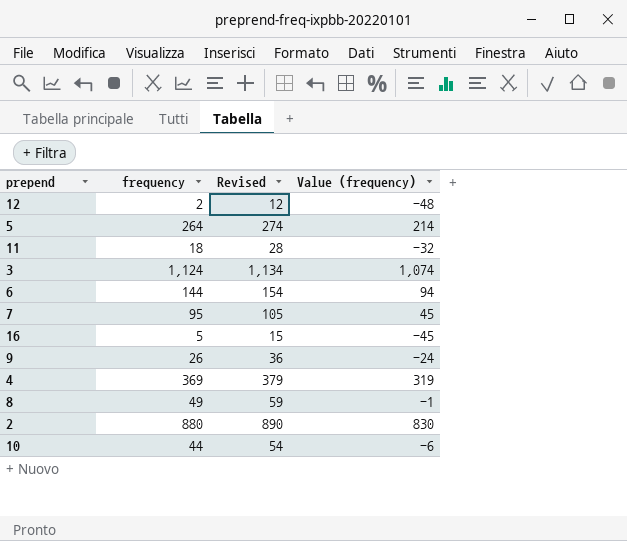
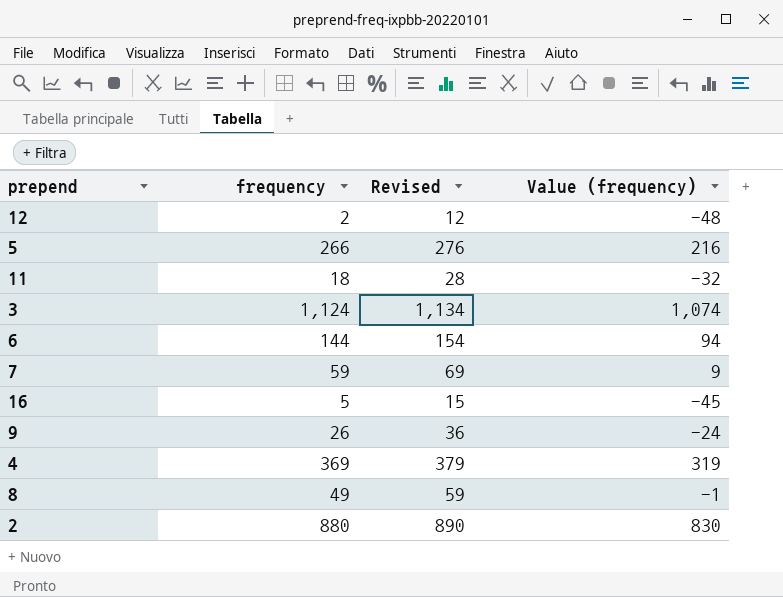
row 10: 44 | 54 | -6 -> none
5 | frequency: 264 -> 266
5 | Revised: 274 -> 276
5 | Value (frequency): 214 -> 216
7 | frequency: 95 -> 59
7 | Revised: 105 -> 69
7 | Value (frequency): 45 -> 9

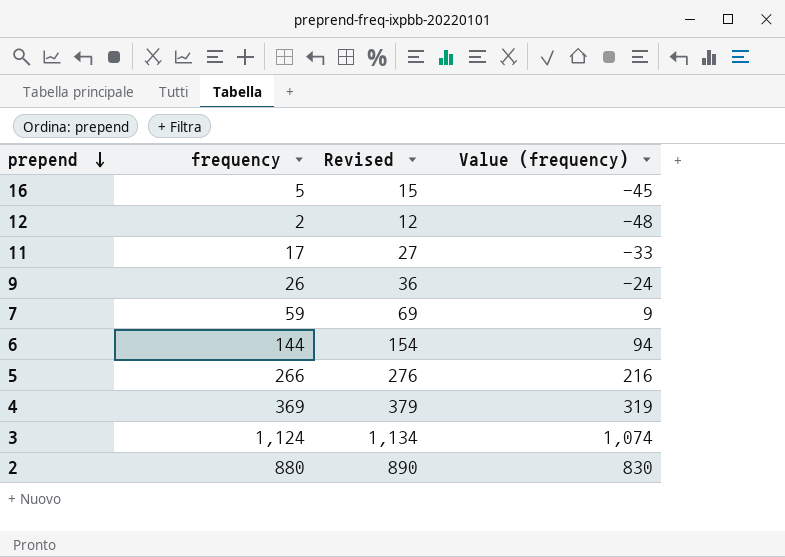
row order: none -> prepend descending
row 8: 49 | 59 | -1 -> none
11 | frequency: 18 -> 17
11 | Revised: 28 -> 27
11 | Value (frequency): -32 -> -33

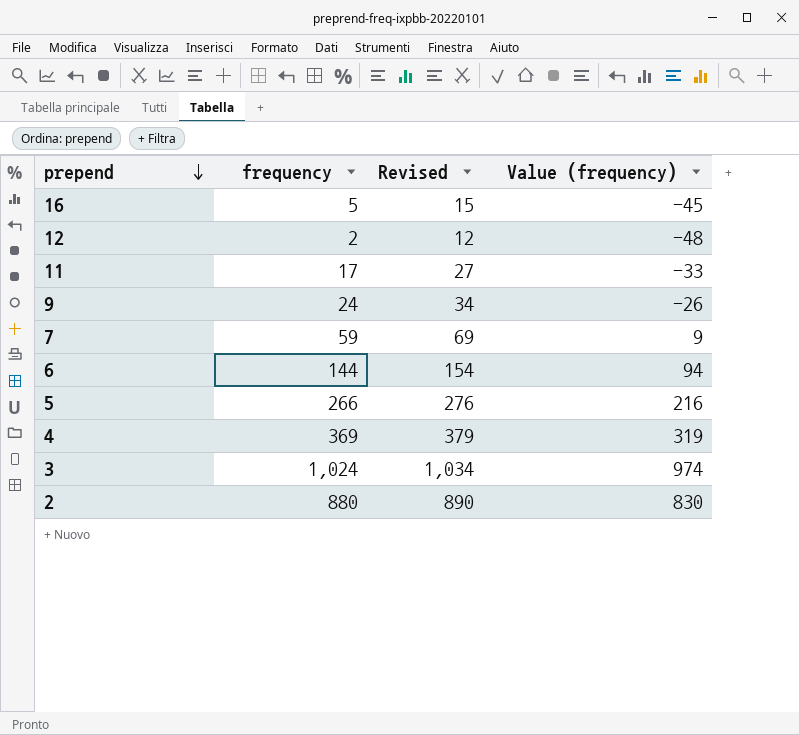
9 | frequency: 26 -> 24
9 | Revised: 36 -> 34
9 | Value (frequency): -24 -> -26
3 | frequency: 1,124 -> 1,024
3 | Revised: 1,134 -> 1,034
3 | Value (frequency): 1,074 -> 974

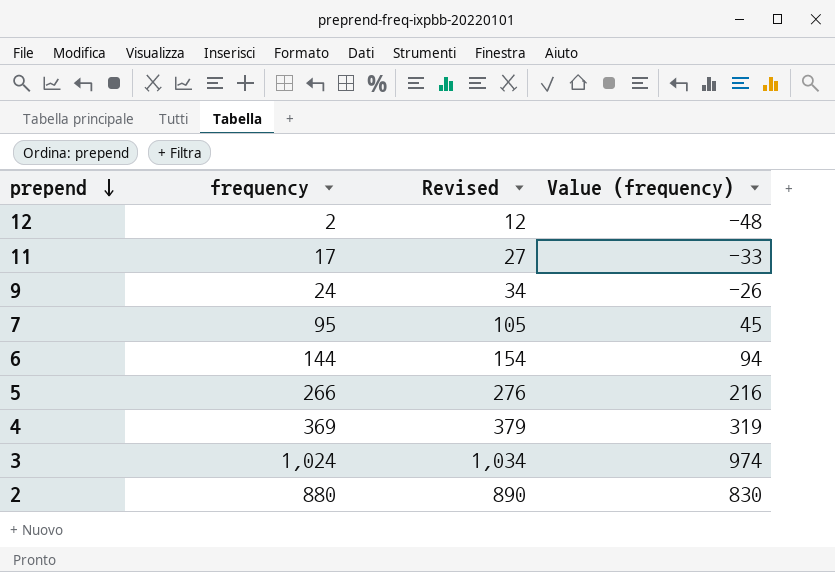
row 16: 5 | 15 | -45 -> none
7 | frequency: 59 -> 95
7 | Revised: 69 -> 105
7 | Value (frequency): 9 -> 45

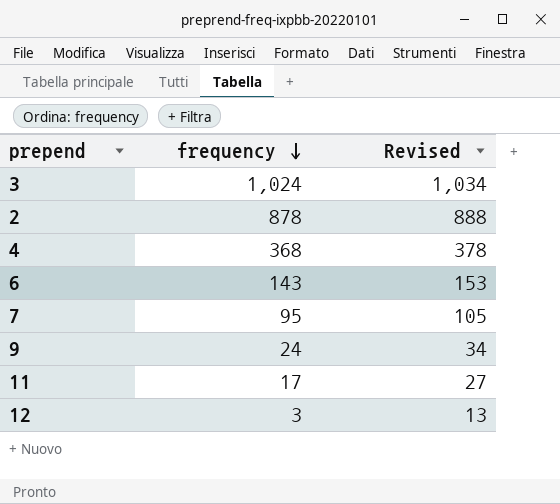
row order: prepend descending -> frequency descending
column Value (frequency) | formula: [frequency] - 50 -> none
row 5: 266 | 276 | 216 -> none
2 | frequency: 880 -> 878
2 | Revised: 890 -> 888
4 | frequency: 369 -> 368
4 | Revised: 379 -> 378
6 | frequency: 144 -> 143
6 | Revised: 154 -> 153
12 | frequency: 2 -> 3
12 | Revised: 12 -> 13

